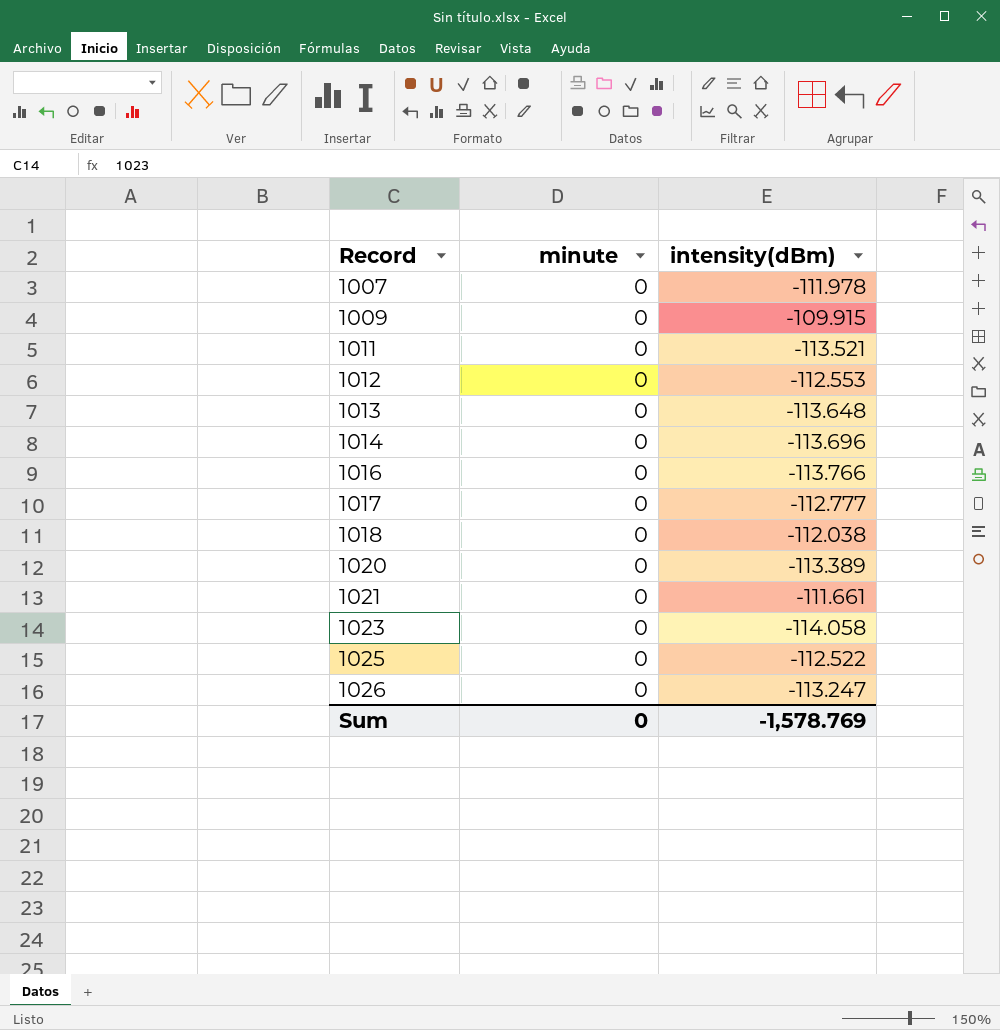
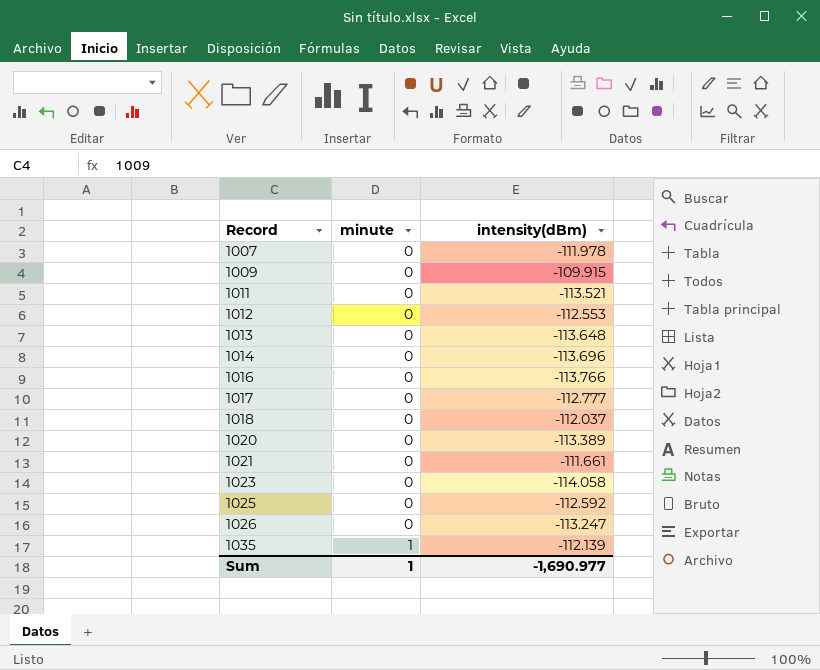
1018 | intensity(dBm): -112.038 -> -112.037
1025 | intensity(dBm): -112.522 -> -112.592
row 1035: none -> 1 | -112.139
Sum | minute: 0 -> 1
Sum | intensity(dBm): -1,578.769 -> -1,690.977

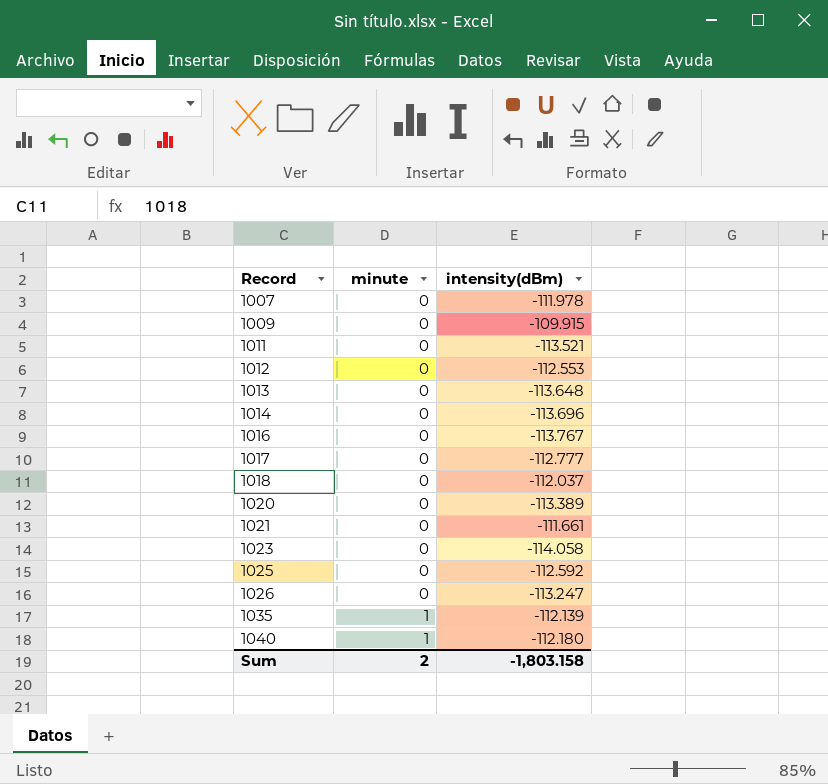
1016 | intensity(dBm): -113.766 -> -113.767
row 1040: none -> 1 | -112.180
Sum | minute: 1 -> 2
Sum | intensity(dBm): -1,690.977 -> -1,803.158

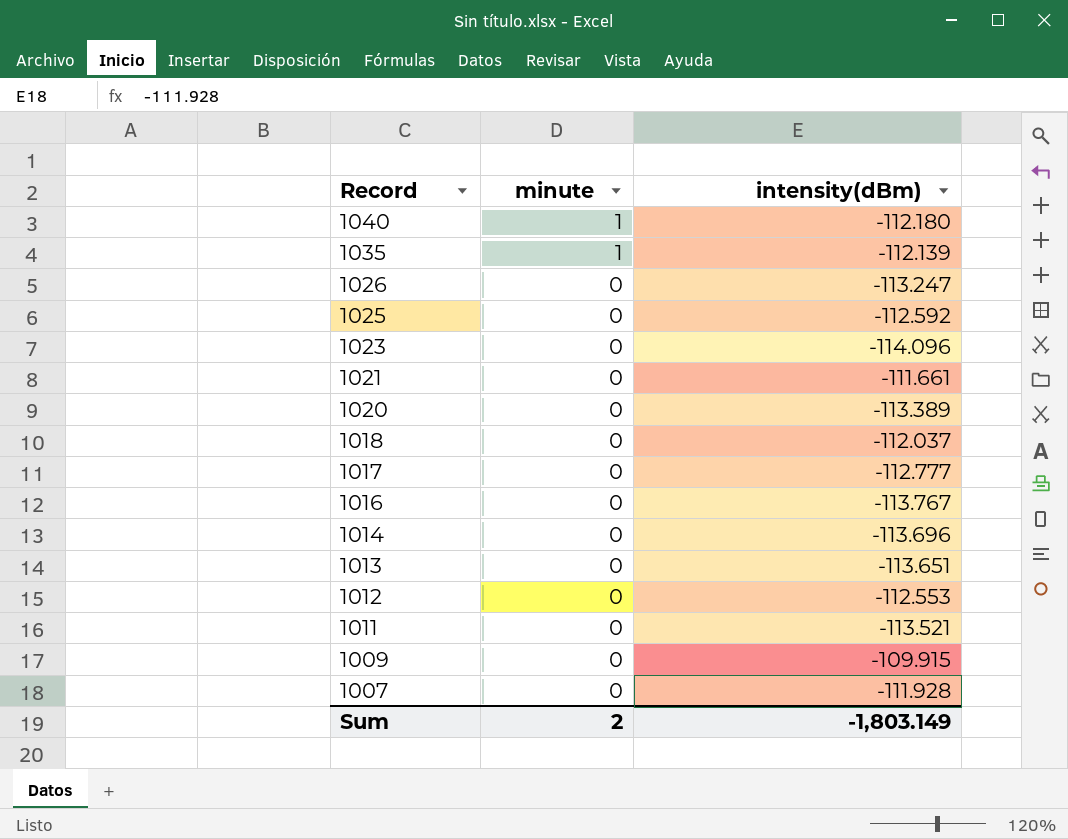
row order: Record ascending -> Record descending
1023 | intensity(dBm): -114.058 -> -114.096
1013 | intensity(dBm): -113.648 -> -113.651
1007 | intensity(dBm): -111.978 -> -111.928
Sum | intensity(dBm): -1,803.158 -> -1,803.149

